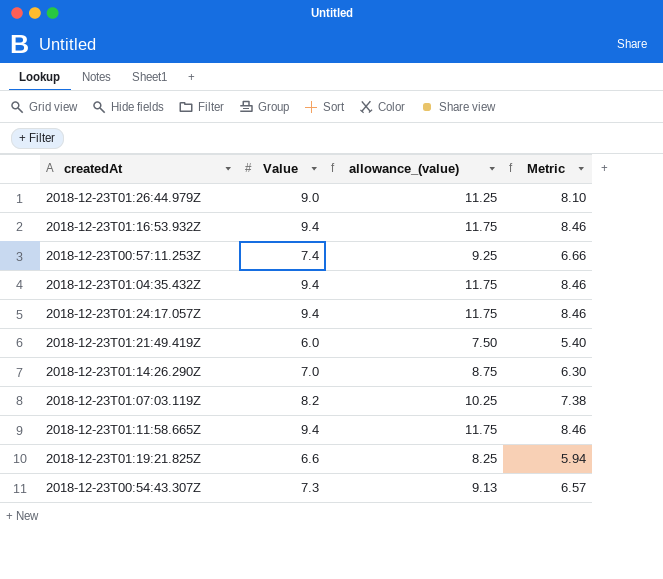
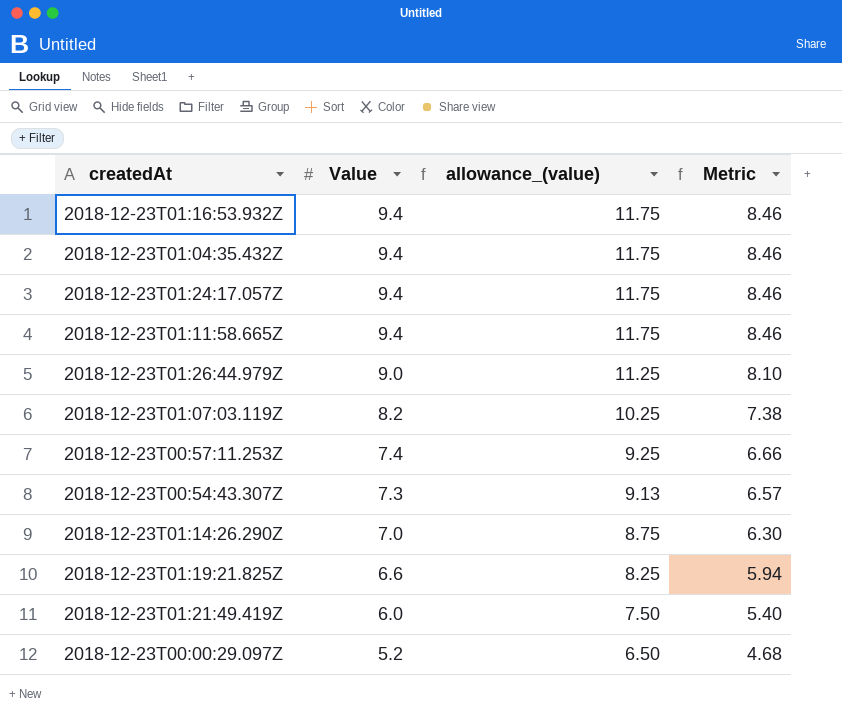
row order: none -> Value descending
row 2018-12-23T00:00:29.097Z: none -> 5.2 | 6.50 | 4.68

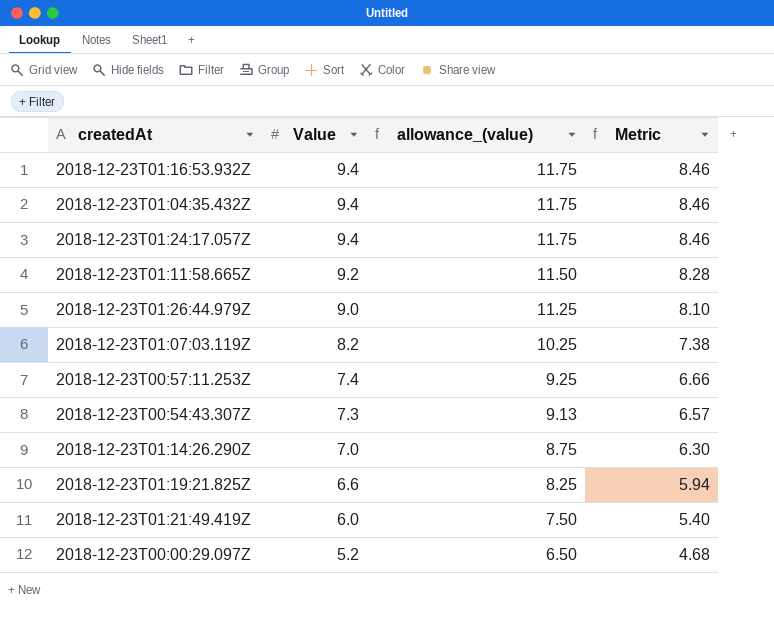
2018-12-23T01:11:58.665Z | Value: 9.4 -> 9.2
2018-12-23T01:11:58.665Z | allowance_(value): 11.75 -> 11.50
2018-12-23T01:11:58.665Z | Metric: 8.46 -> 8.28

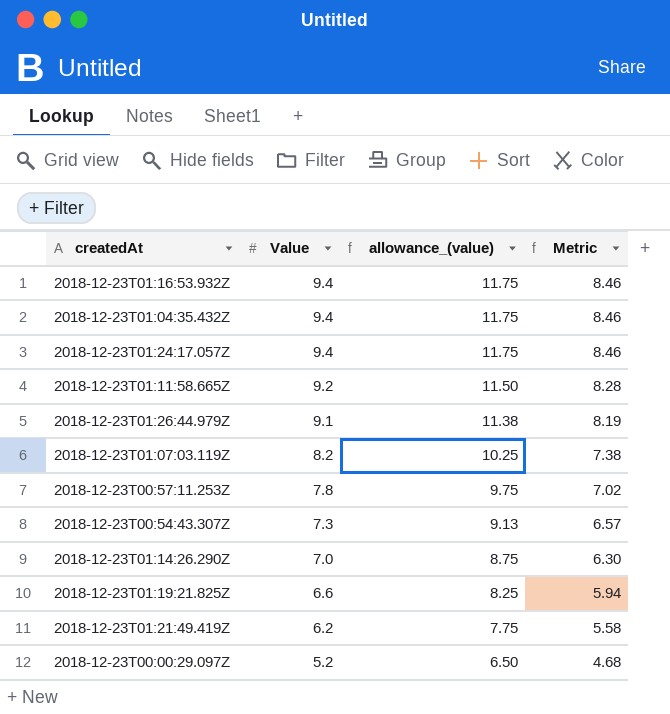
2018-12-23T01:26:44.979Z | Value: 9.0 -> 9.1
2018-12-23T01:26:44.979Z | allowance_(value): 11.25 -> 11.38
2018-12-23T01:26:44.979Z | Metric: 8.10 -> 8.19
2018-12-23T00:57:11.253Z | Value: 7.4 -> 7.8
2018-12-23T00:57:11.253Z | allowance_(value): 9.25 -> 9.75
2018-12-23T00:57:11.253Z | Metric: 6.66 -> 7.02
2018-12-23T01:21:49.419Z | Value: 6.0 -> 6.2
2018-12-23T01:21:49.419Z | allowance_(value): 7.50 -> 7.75
2018-12-23T01:21:49.419Z | Metric: 5.40 -> 5.58

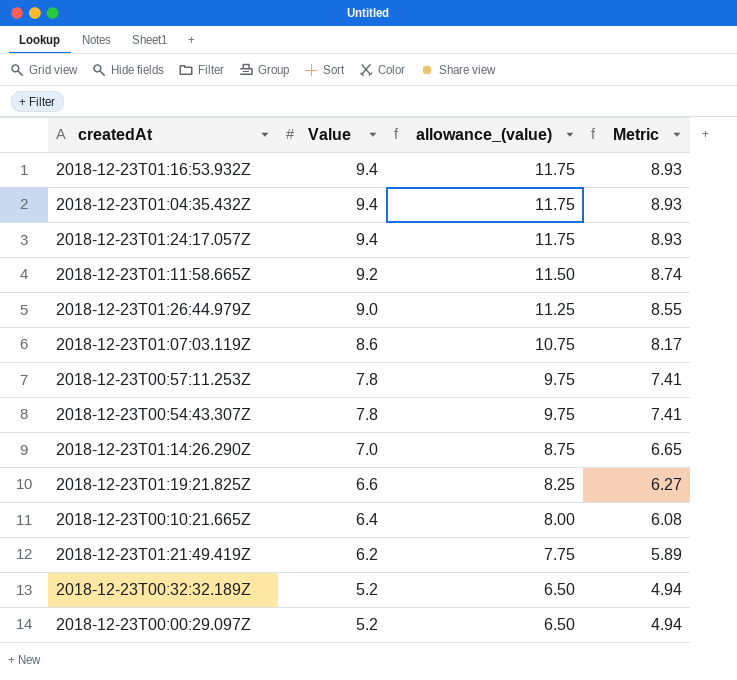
column Metric | formula: [Value] * 0.9 -> [Value] * 0.95
2018-12-23T01:26:44.979Z | Value: 9.1 -> 9.0
2018-12-23T01:26:44.979Z | allowance_(value): 11.38 -> 11.25
2018-12-23T01:07:03.119Z | Value: 8.2 -> 8.6
2018-12-23T01:07:03.119Z | allowance_(value): 10.25 -> 10.75
2018-12-23T00:54:43.307Z | Value: 7.3 -> 7.8
2018-12-23T00:54:43.307Z | allowance_(value): 9.13 -> 9.75
row 2018-12-23T00:10:21.665Z: none -> 6.4 | 8.00 | 6.08
row 2018-12-23T00:32:32.189Z: none -> 5.2 | 6.50 | 4.94

